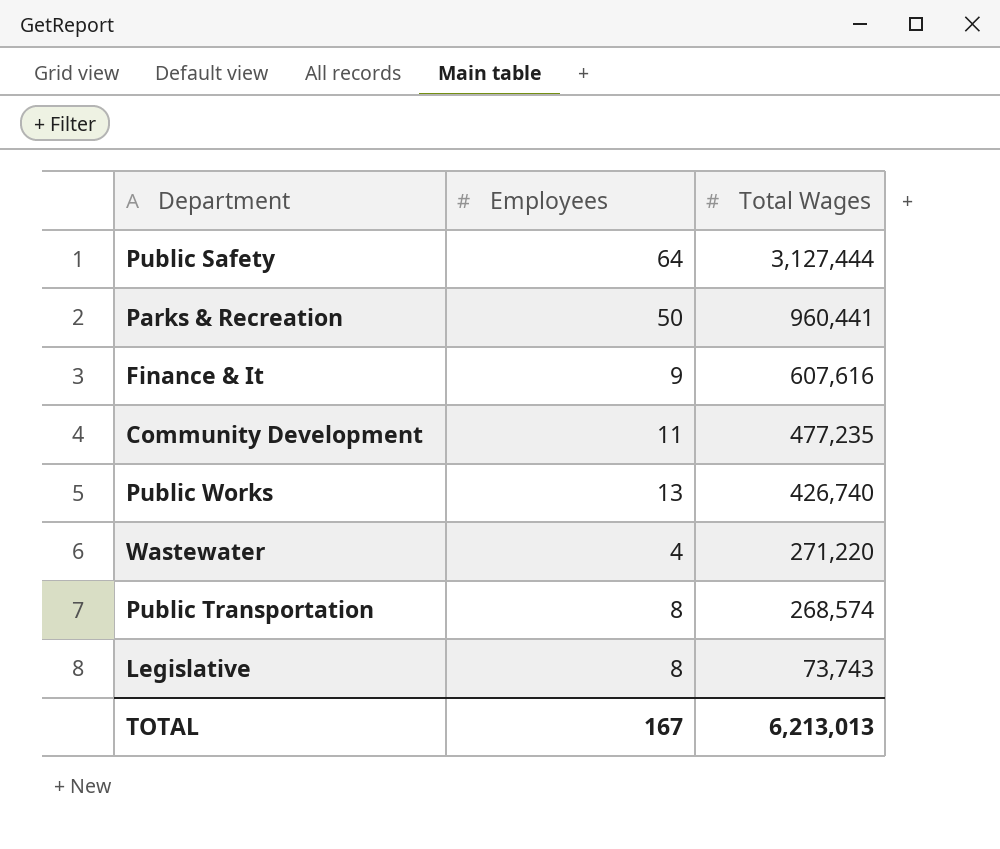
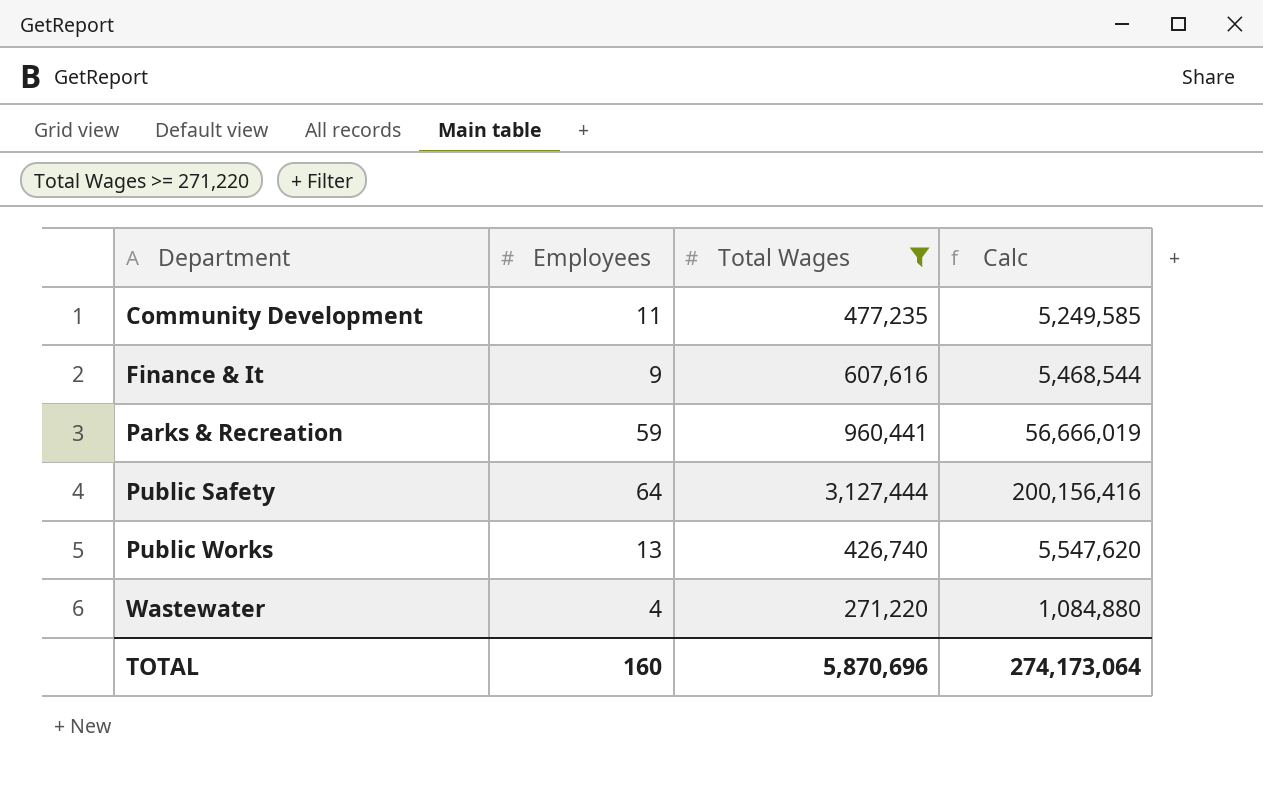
filter: none -> Total Wages >= 271,220
row order: Total Wages descending -> Department ascending
column Calc | formula: none -> [Employees] * [Total Wages]
Parks & Recreation | Employees: 50 -> 59
TOTAL | Employees: 167 -> 160
TOTAL | Total Wages: 6,213,013 -> 5,870,696

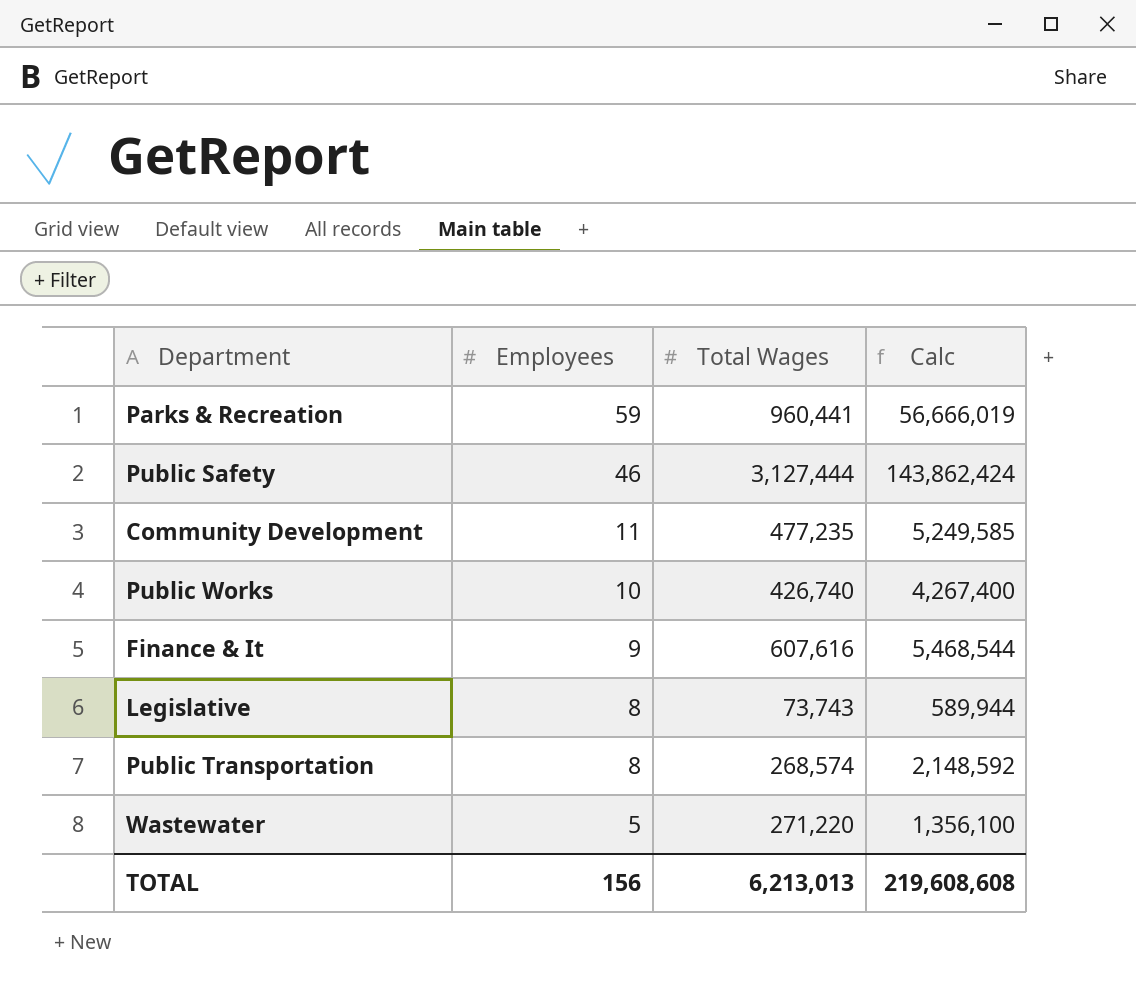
filter: Total Wages >= 271,220 -> none
row order: Department ascending -> Employees descending
Public Safety | Employees: 64 -> 46
Public Safety | Calc: 200,156,416 -> 143,862,424
Public Works | Employees: 13 -> 10
Public Works | Calc: 5,547,620 -> 4,267,400
Wastewater | Employees: 4 -> 5
Wastewater | Calc: 1,084,880 -> 1,356,100
TOTAL | Employees: 160 -> 156
TOTAL | Total Wages: 5,870,696 -> 6,213,013
TOTAL | Calc: 274,173,064 -> 219,608,608

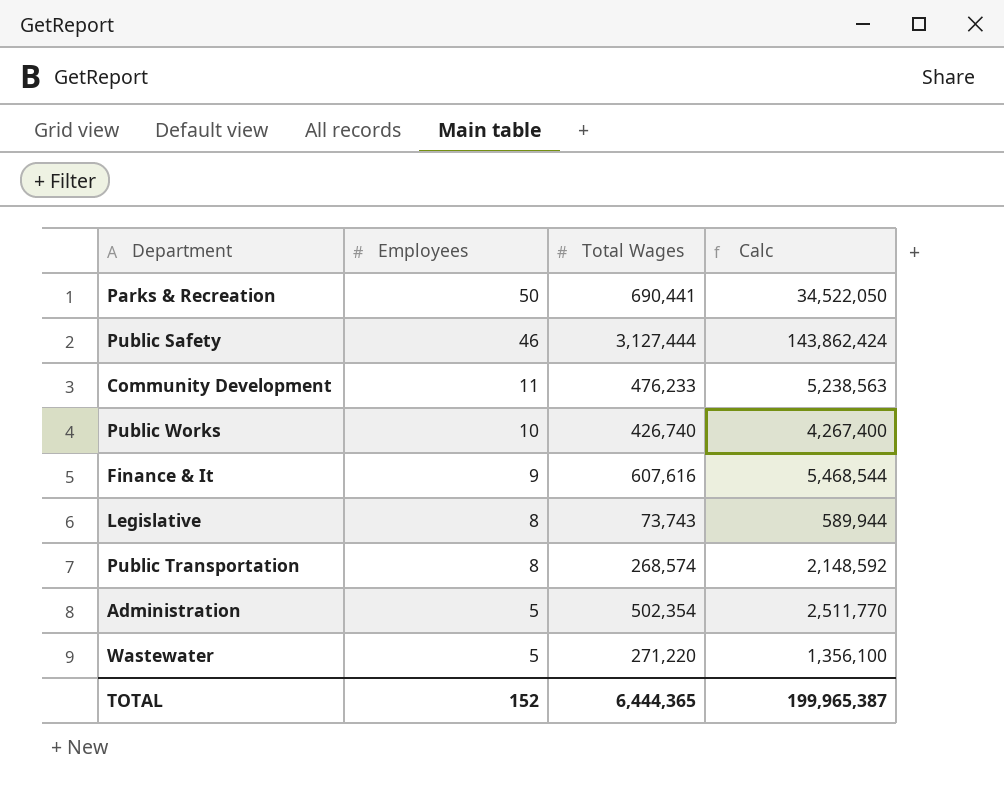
Parks & Recreation | Employees: 59 -> 50
Parks & Recreation | Total Wages: 960,441 -> 690,441
Parks & Recreation | Calc: 56,666,019 -> 34,522,050
Community Development | Total Wages: 477,235 -> 476,233
Community Development | Calc: 5,249,585 -> 5,238,563
row Administration: none -> 5 | 502,354 | 2,511,770
TOTAL | Employees: 156 -> 152
TOTAL | Total Wages: 6,213,013 -> 6,444,365
TOTAL | Calc: 219,608,608 -> 199,965,387

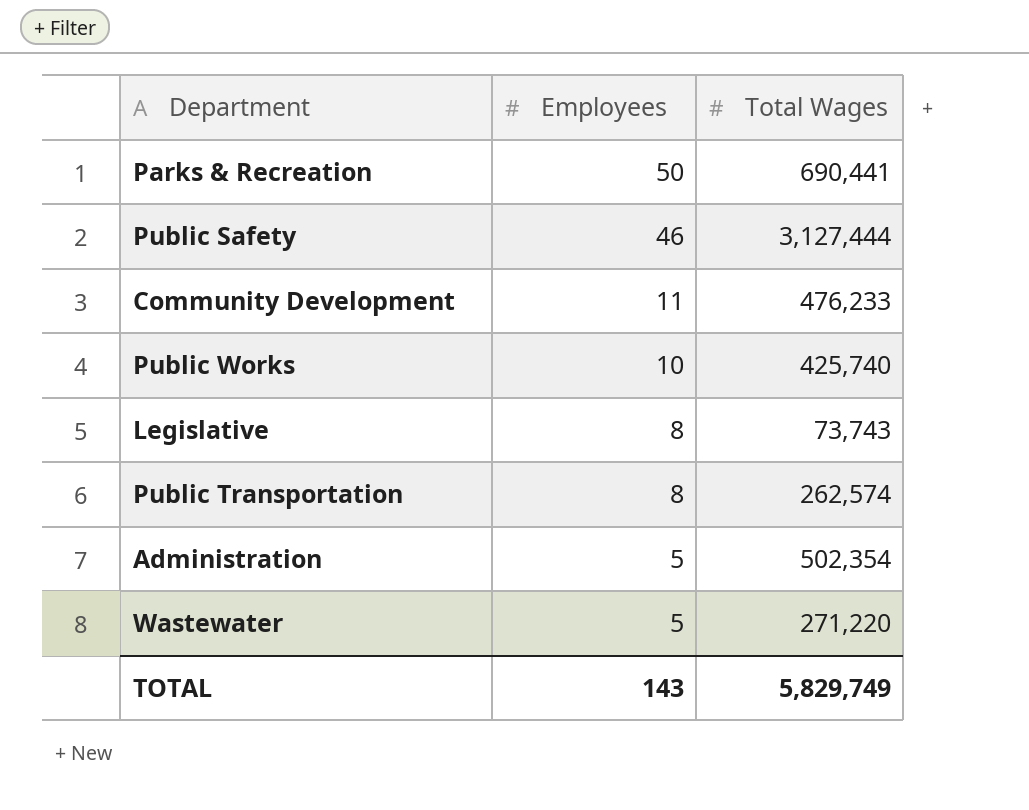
column Calc | formula: [Employees] * [Total Wages] -> none
row Finance & It: 9 | 607,616 | 5,468,544 -> none
Public Works | Total Wages: 426,740 -> 425,740
Public Transportation | Total Wages: 268,574 -> 262,574
TOTAL | Employees: 152 -> 143
TOTAL | Total Wages: 6,444,365 -> 5,829,749

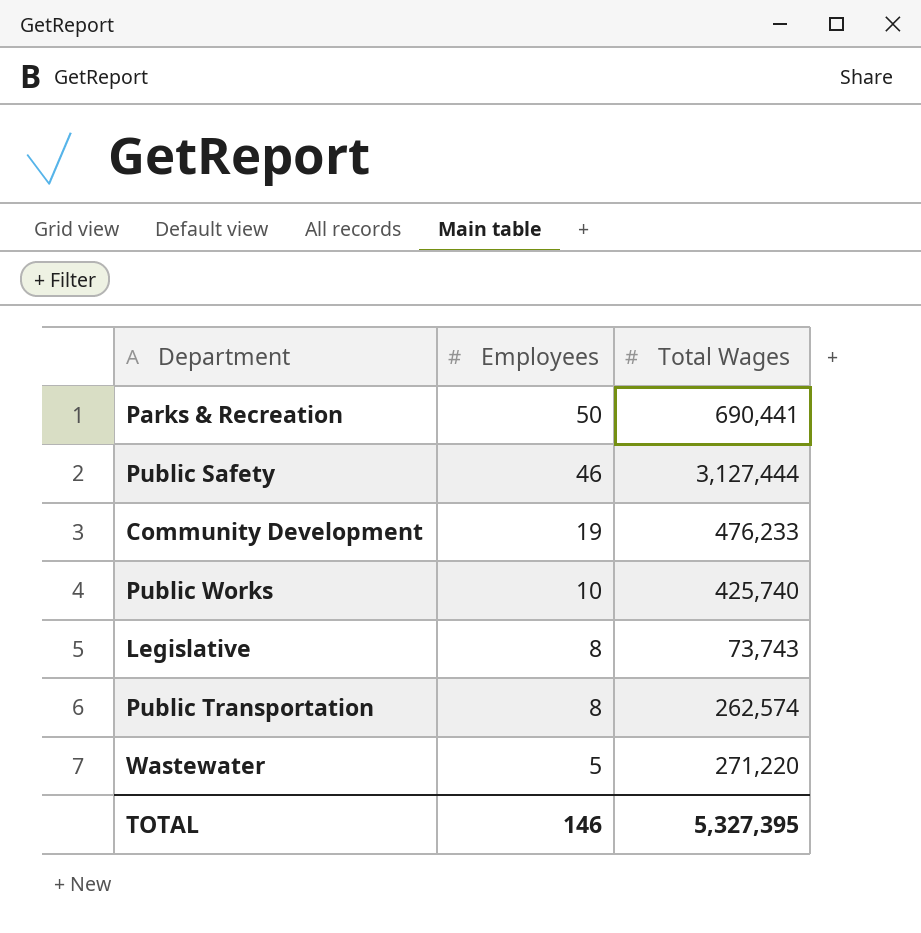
row Administration: 5 | 502,354 -> none
Community Development | Employees: 11 -> 19
TOTAL | Employees: 143 -> 146
TOTAL | Total Wages: 5,829,749 -> 5,327,395

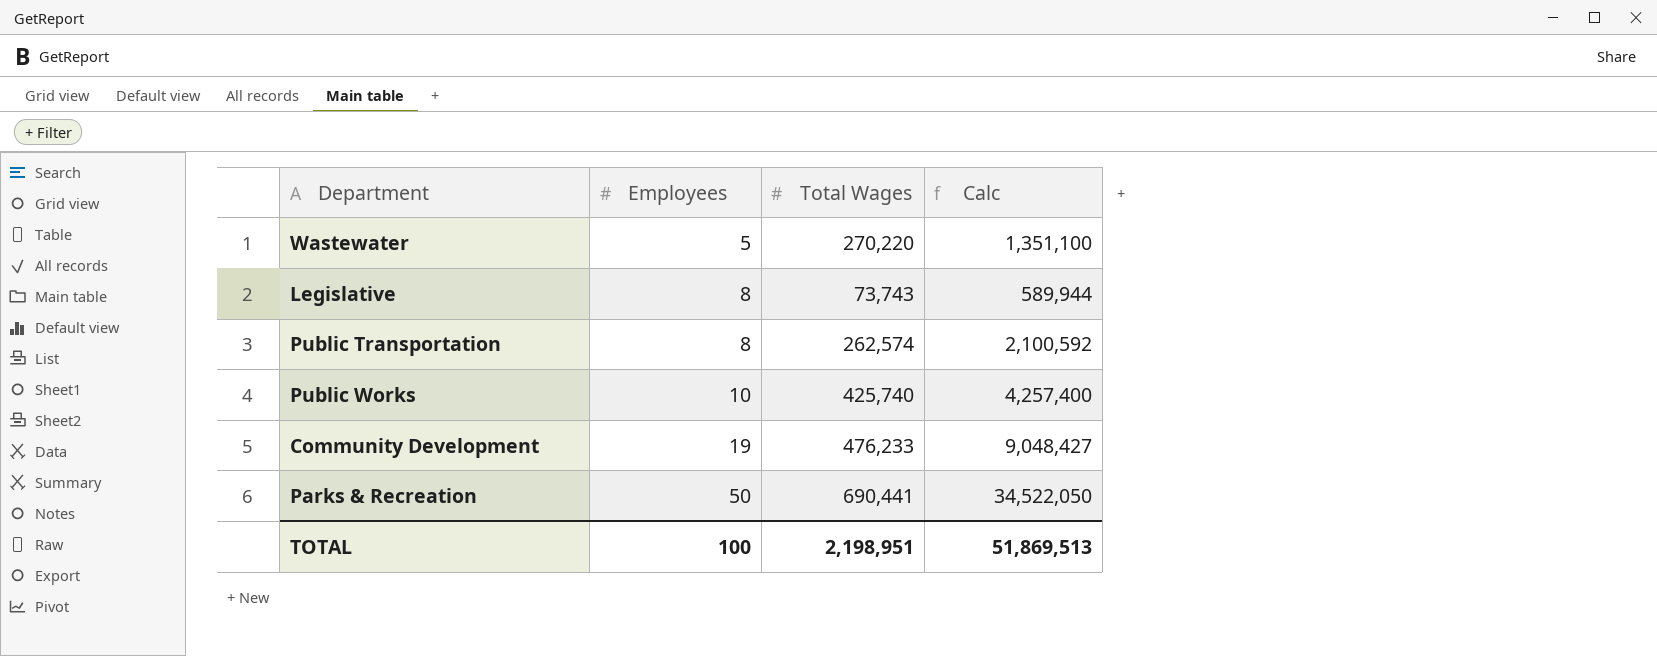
row order: Employees descending -> Employees ascending
column Calc | formula: none -> [Employees] * [Total Wages]
row Public Safety: 46 | 3,127,444 -> none
Wastewater | Total Wages: 271,220 -> 270,220
TOTAL | Employees: 146 -> 100
TOTAL | Total Wages: 5,327,395 -> 2,198,951

